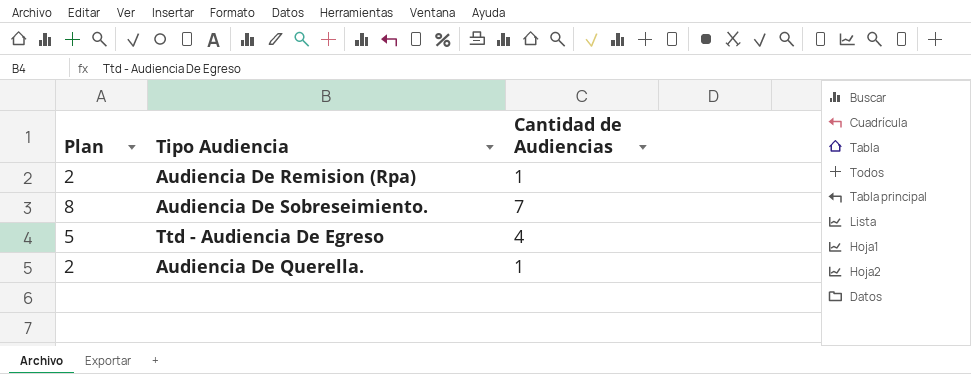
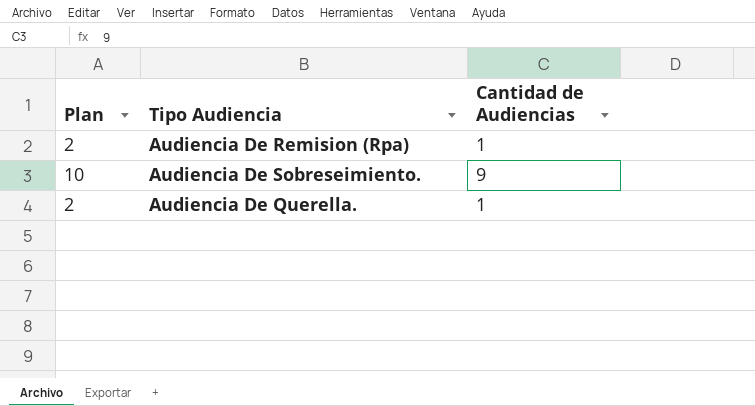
row Ttd - Audiencia De Egreso: 5 | 4 -> none
Audiencia De Sobreseimiento. | Plan: 8 -> 10
Audiencia De Sobreseimiento. | Cantidad de Audiencias: 7 -> 9

